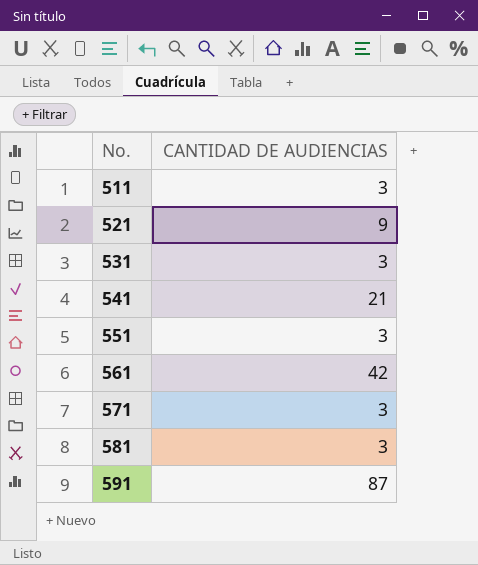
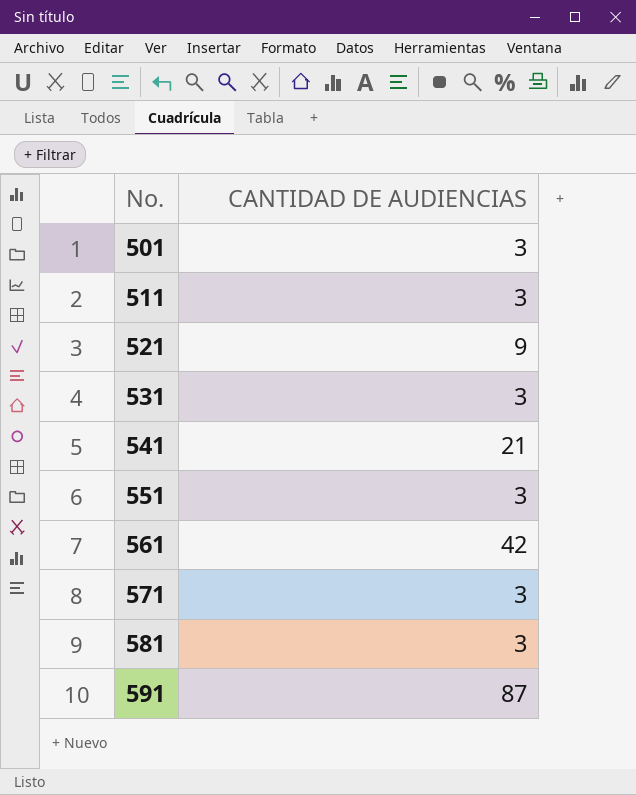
row 501: none -> 3

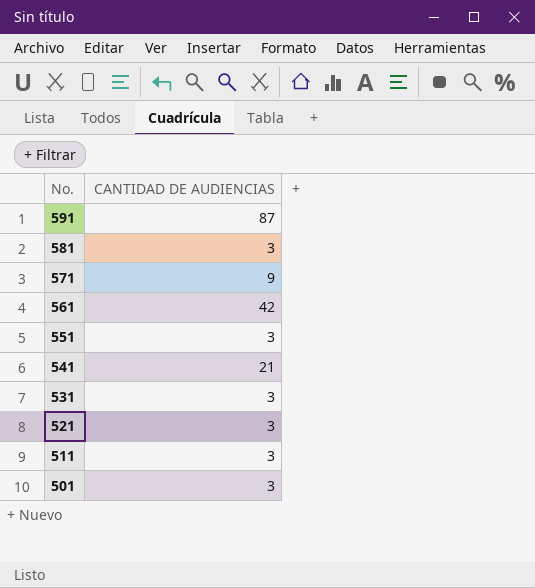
row order: No. ascending -> No. descending
571 | CANTIDAD DE AUDIENCIAS: 3 -> 9
521 | CANTIDAD DE AUDIENCIAS: 9 -> 3

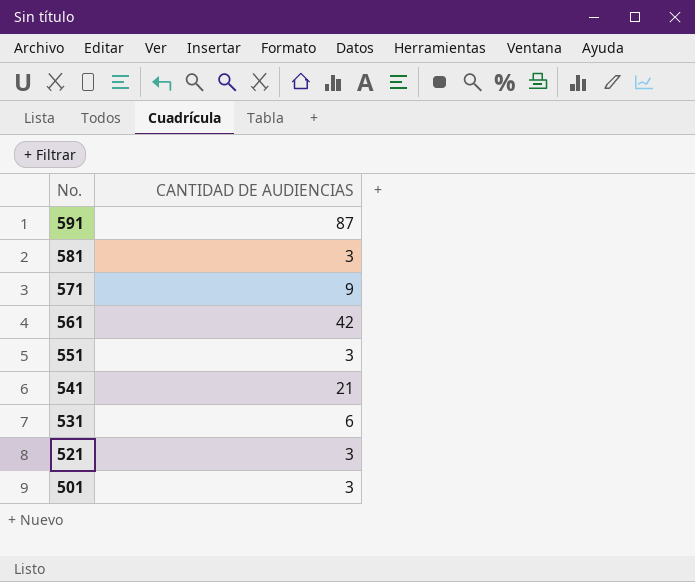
row 511: 3 -> none
531 | CANTIDAD DE AUDIENCIAS: 3 -> 6

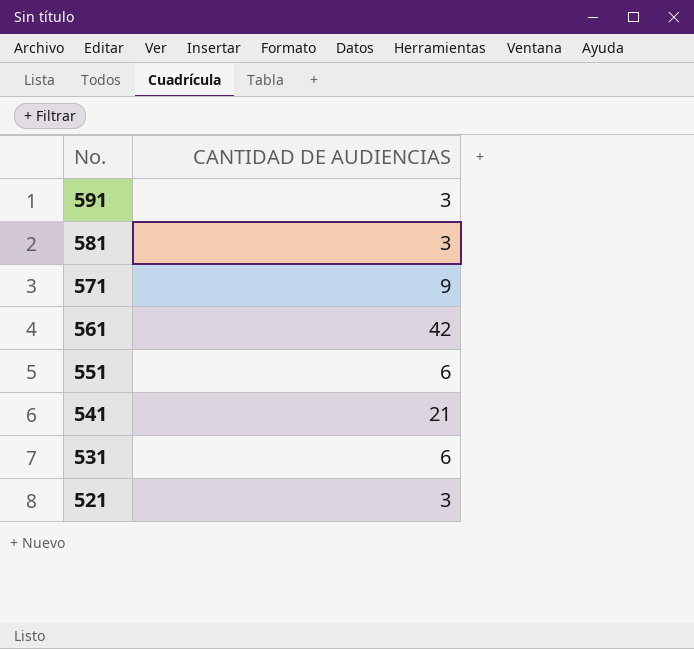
row 501: 3 -> none
591 | CANTIDAD DE AUDIENCIAS: 87 -> 3
551 | CANTIDAD DE AUDIENCIAS: 3 -> 6

